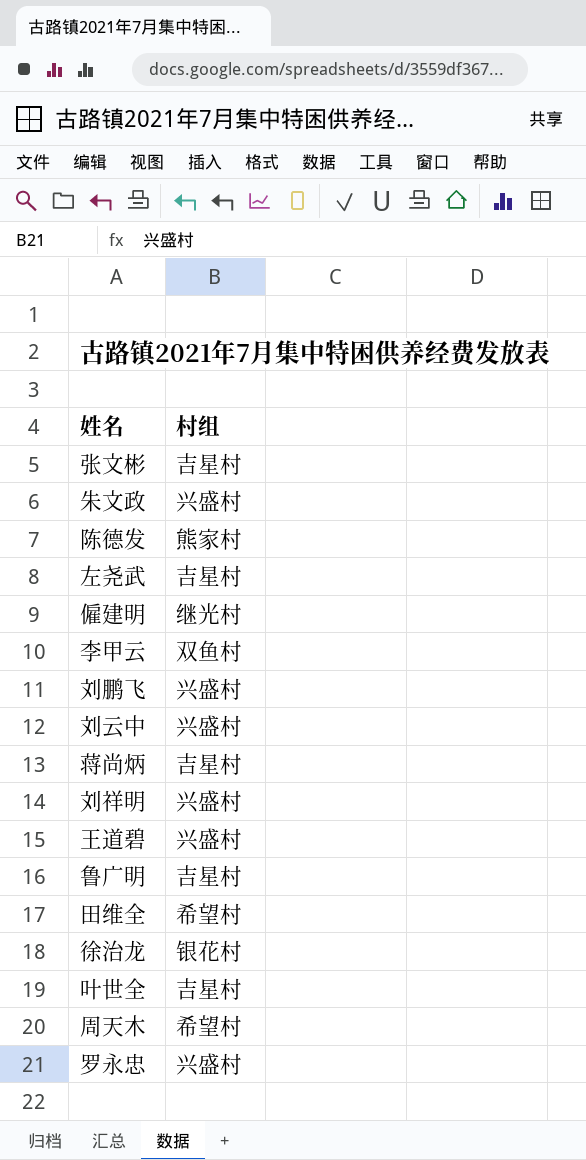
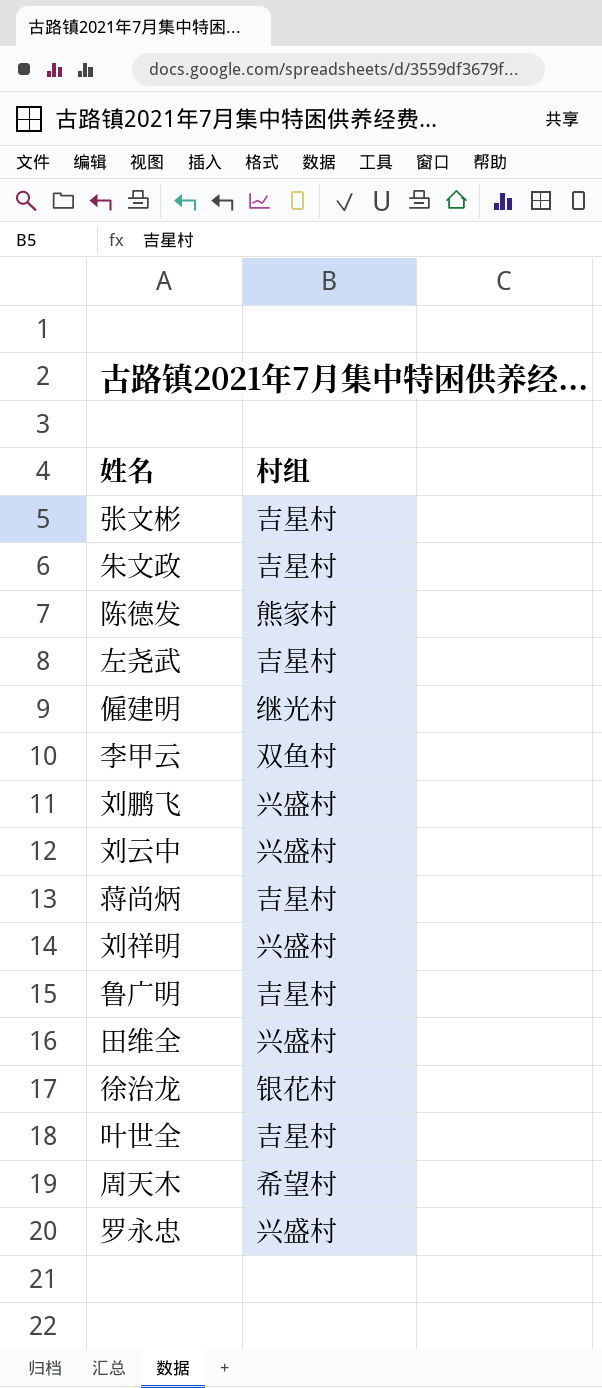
row 王道碧: 兴盛村 -> none
朱文政 | 村组: 兴盛村 -> 吉星村
田维全 | 村组: 希望村 -> 兴盛村

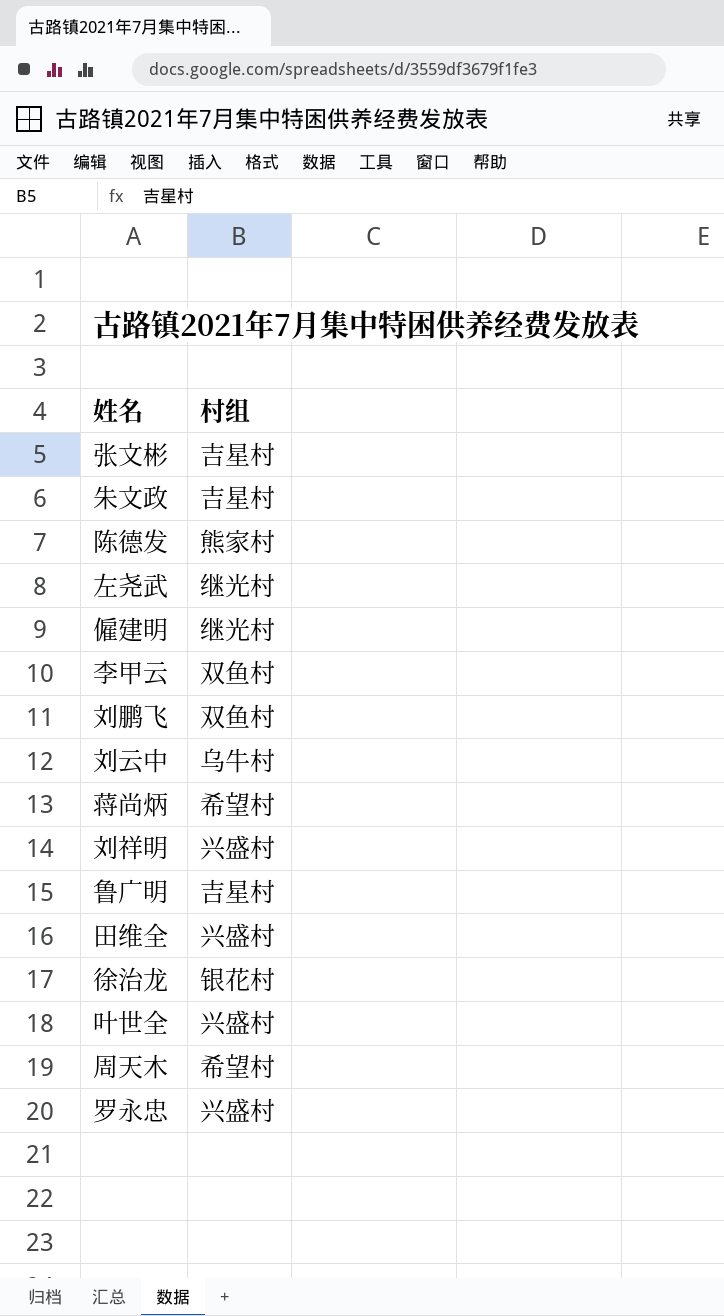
左尧武 | 村组: 吉星村 -> 继光村
刘鹏飞 | 村组: 兴盛村 -> 双鱼村
刘云中 | 村组: 兴盛村 -> 乌牛村
蒋尚炳 | 村组: 吉星村 -> 希望村
叶世全 | 村组: 吉星村 -> 兴盛村

